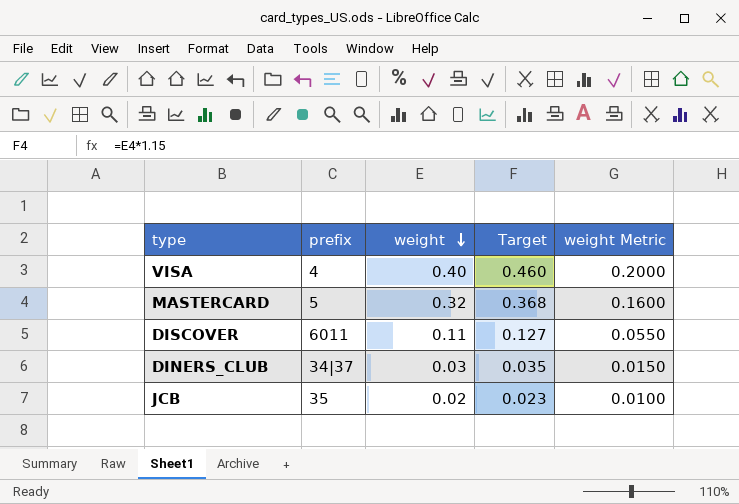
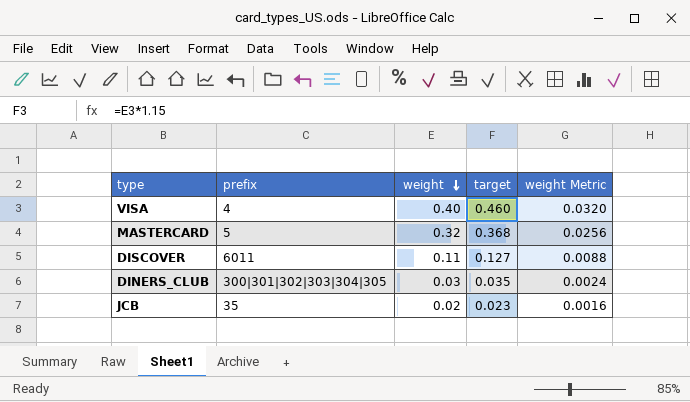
column name: Target -> target
column weight Metric | formula: [weight] * 0.5 -> [weight] * 0.08
DINERS_CLUB | prefix: 34|37 -> 300|301|302|303|304|305

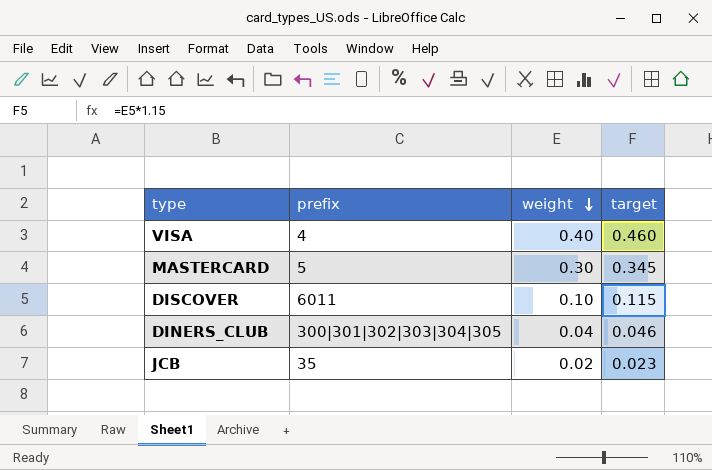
column weight Metric | formula: [weight] * 0.08 -> none
MASTERCARD | weight: 0.32 -> 0.30
MASTERCARD | target: 0.368 -> 0.345
DISCOVER | weight: 0.11 -> 0.10
DISCOVER | target: 0.127 -> 0.115
DINERS_CLUB | weight: 0.03 -> 0.04
DINERS_CLUB | target: 0.035 -> 0.046

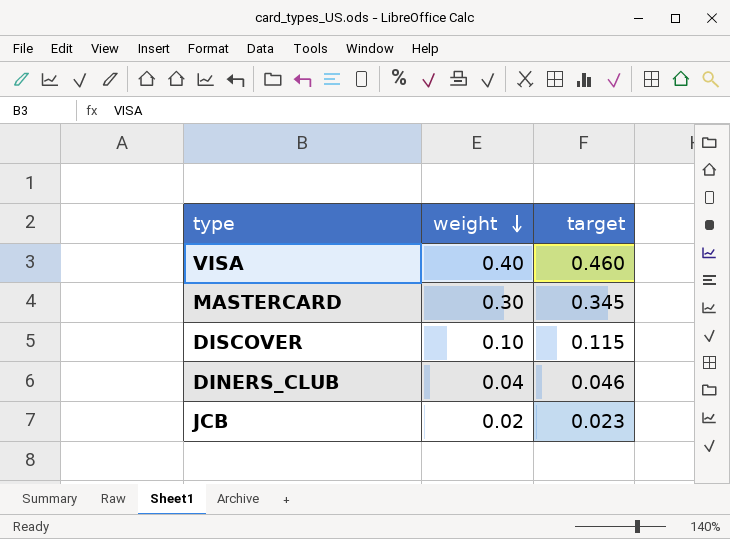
column prefix | position: 2 -> none

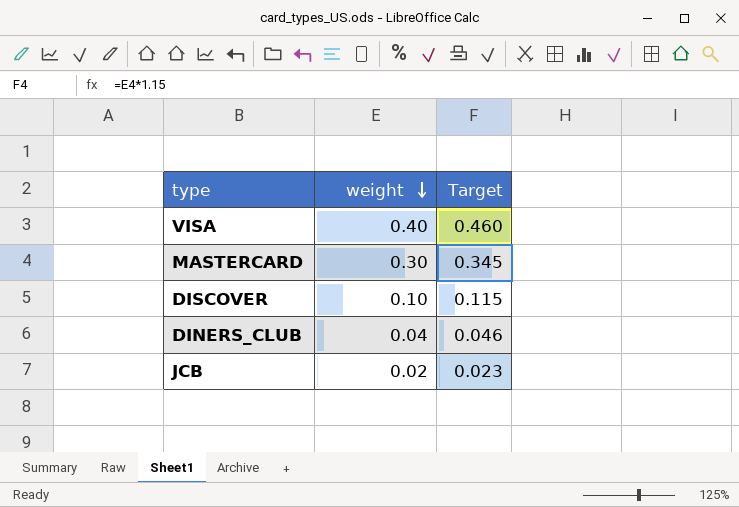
column name: target -> Target

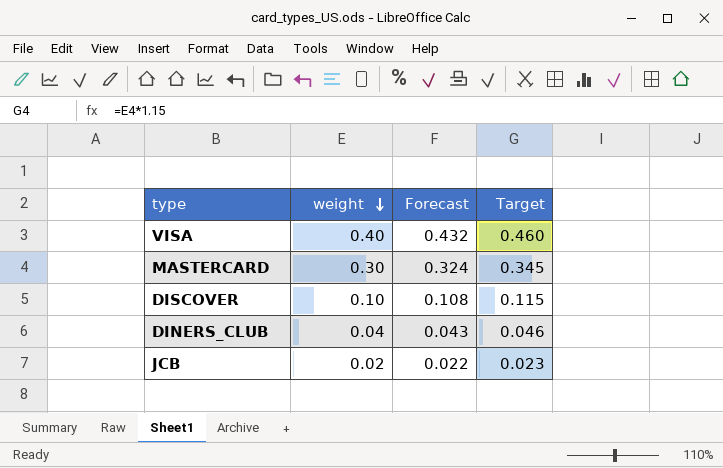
column Forecast | formula: none -> [weight] * 1.08

